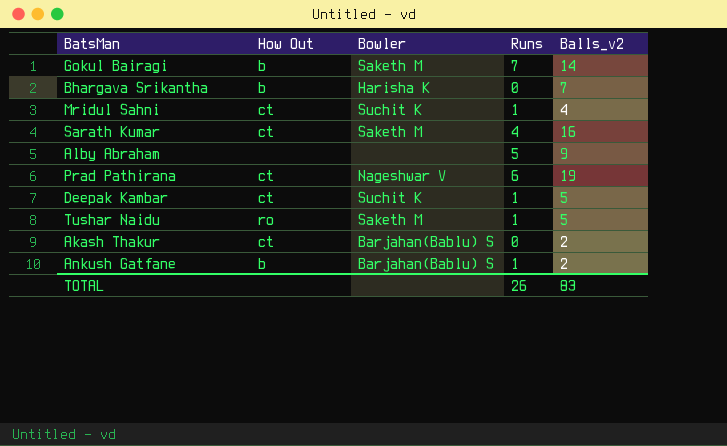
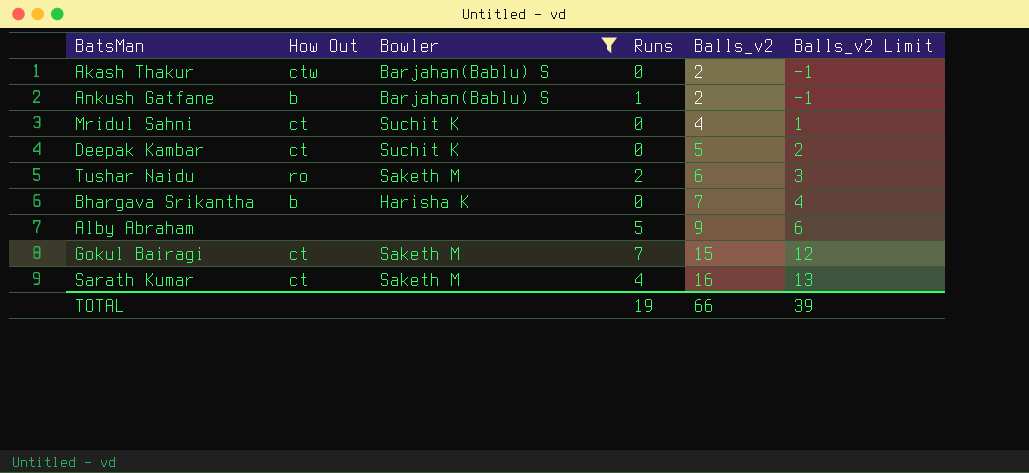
filter: none -> Bowler != Nageshwar V
row order: none -> Balls_v2 ascending
column Balls_v2 Limit | formula: none -> [Balls_v2] - 3
Akash Thakur | How Out: ct -> ctw
Mridul Sahni | Runs: 1 -> 0
Deepak Kambar | Runs: 1 -> 0
Tushar Naidu | Runs: 1 -> 2
Tushar Naidu | Balls_v2: 5 -> 6
Gokul Bairagi | How Out: b -> ct
Gokul Bairagi | Balls_v2: 14 -> 15
TOTAL | Runs: 26 -> 19
TOTAL | Balls_v2: 83 -> 66

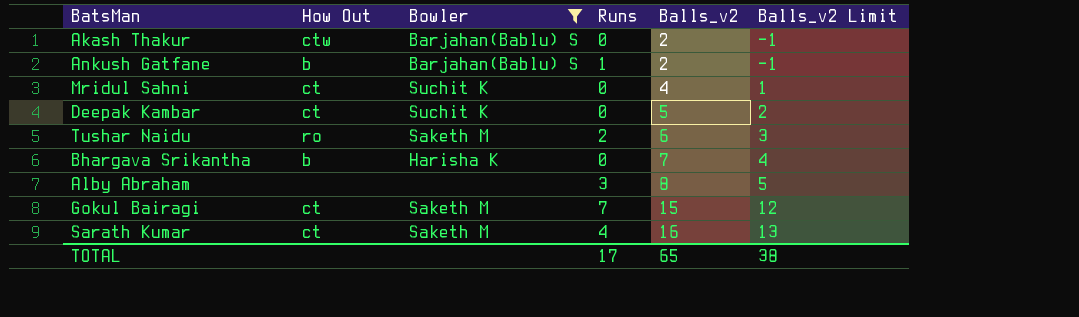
Alby Abraham | Runs: 5 -> 3
Alby Abraham | Balls_v2: 9 -> 8
Alby Abraham | Balls_v2 Limit: 6 -> 5
TOTAL | Runs: 19 -> 17
TOTAL | Balls_v2: 66 -> 65
TOTAL | Balls_v2 Limit: 39 -> 38

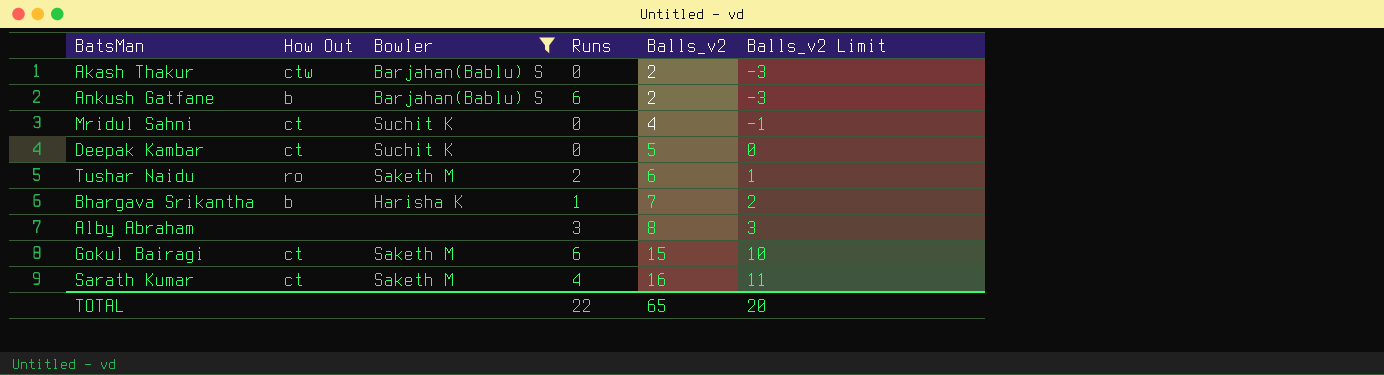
column Balls_v2 Limit | formula: [Balls_v2] - 3 -> [Balls_v2] - 5
Ankush Gatfane | Runs: 1 -> 6
Bhargava Srikantha | Runs: 0 -> 1
Gokul Bairagi | Runs: 7 -> 6
TOTAL | Runs: 17 -> 22
TOTAL | Balls_v2 Limit: 38 -> 20

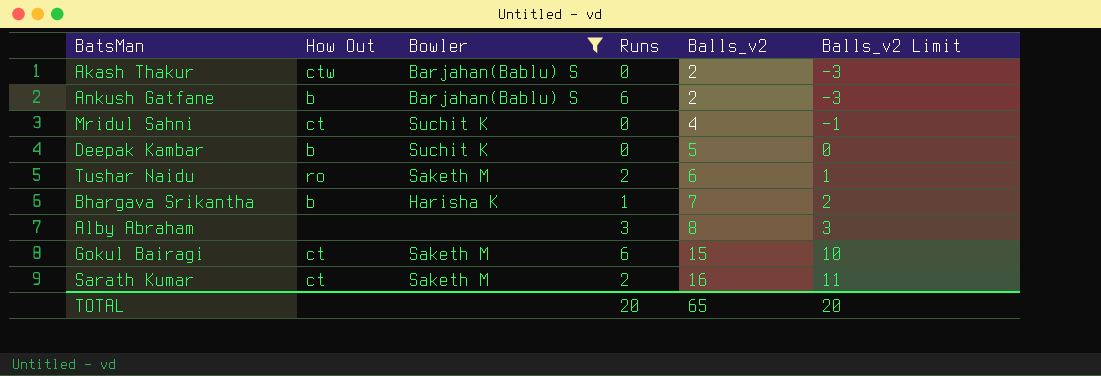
Deepak Kambar | How Out: ct -> b
Sarath Kumar | Runs: 4 -> 2
TOTAL | Runs: 22 -> 20

